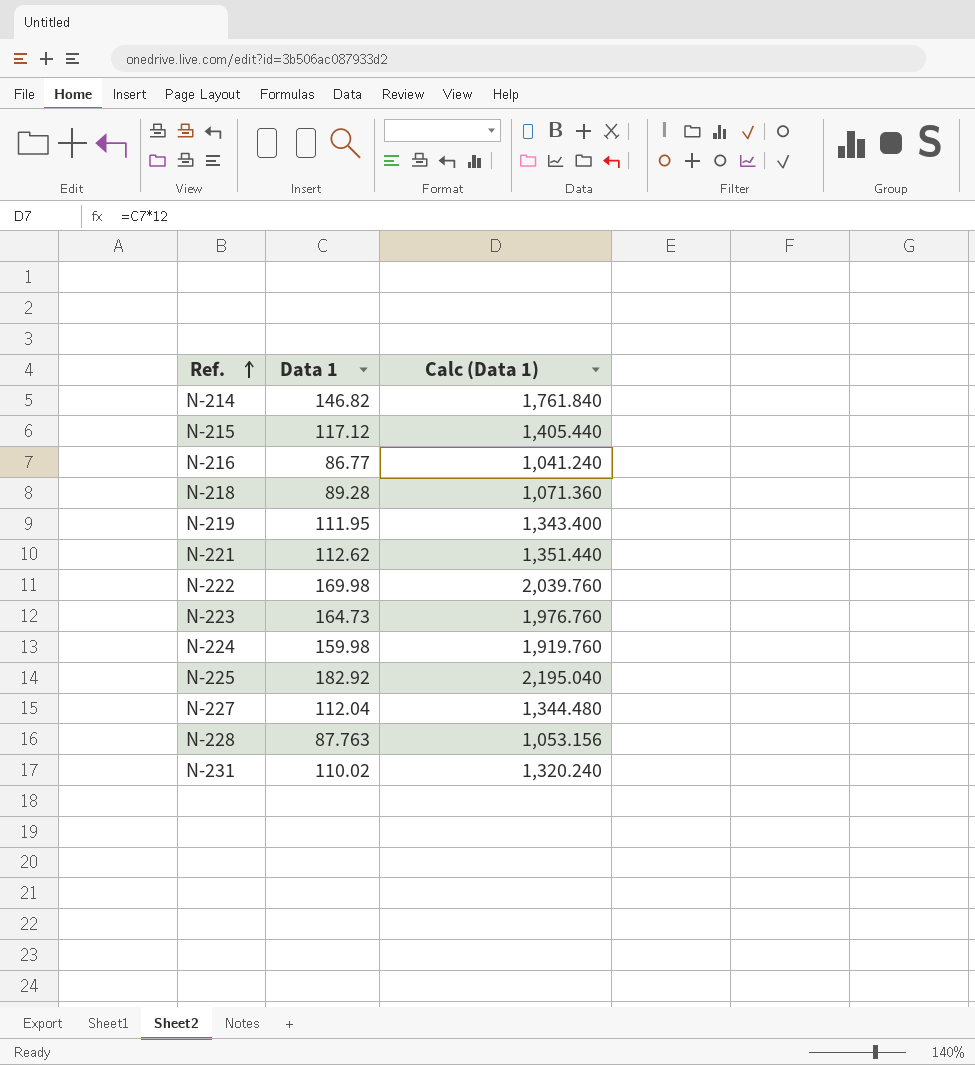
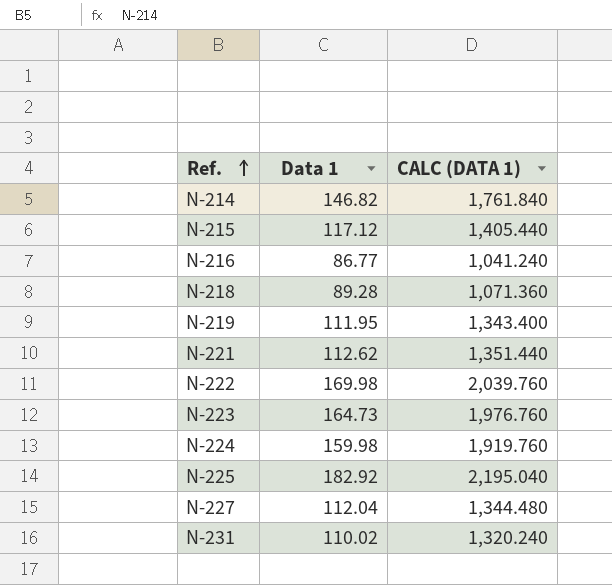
column name: Calc (Data 1) -> CALC (DATA 1)
row N-228: 87.763 | 1,053.156 -> none

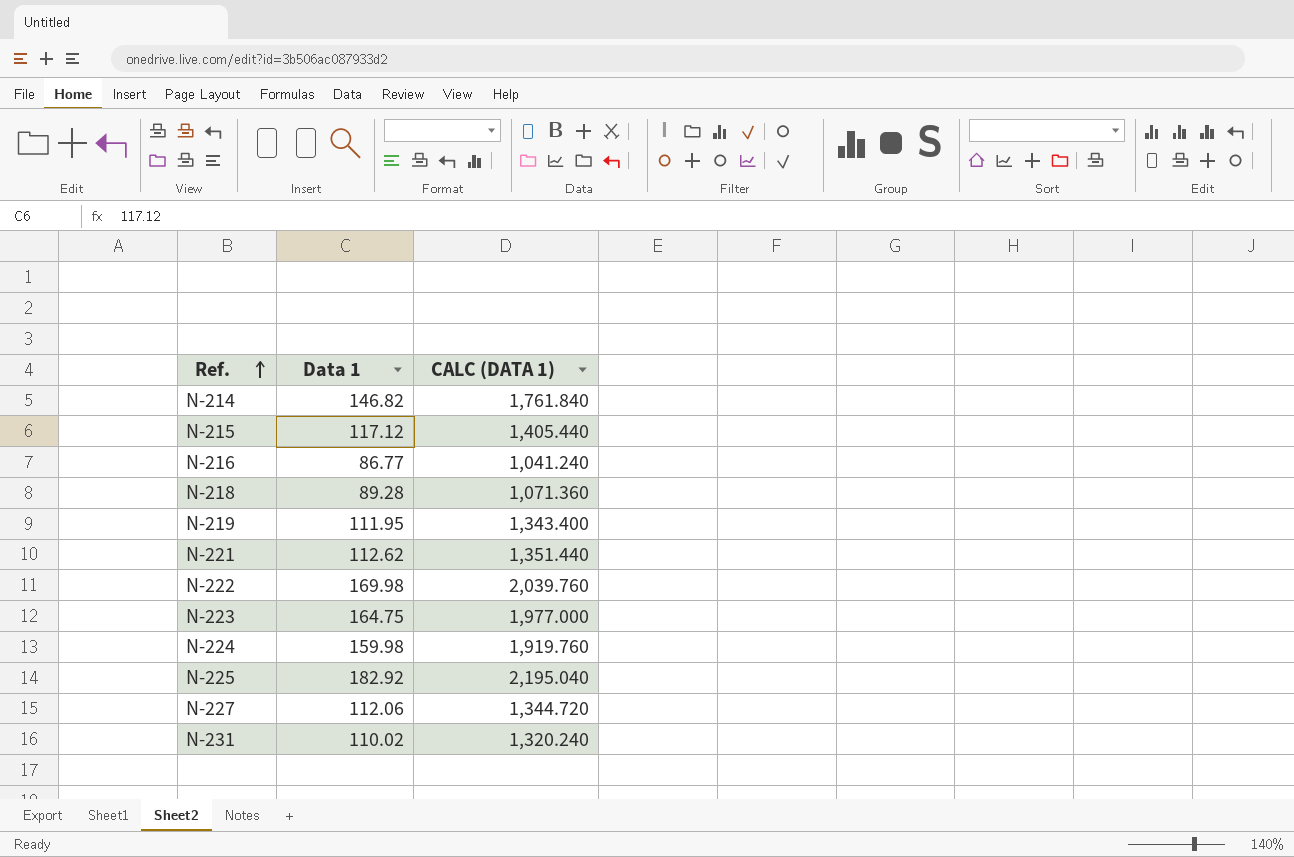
N-223 | Data 1: 164.73 -> 164.75
N-223 | CALC (DATA 1): 1,976.760 -> 1,977.000
N-227 | Data 1: 112.04 -> 112.06
N-227 | CALC (DATA 1): 1,344.480 -> 1,344.720

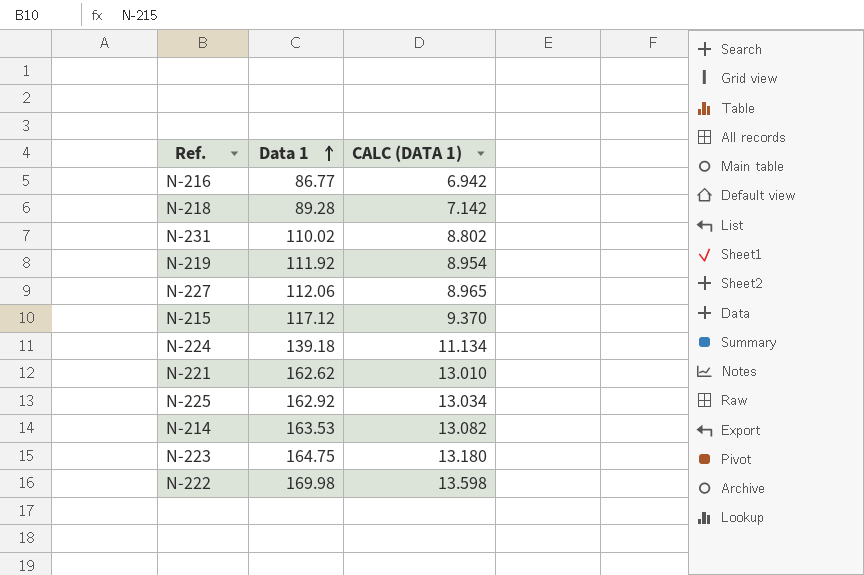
row order: Ref. ascending -> Data 1 ascending
column CALC (DATA 1) | formula: [Data 1] * 12 -> [Data 1] * 0.08
N-219 | Data 1: 111.95 -> 111.92
N-224 | Data 1: 159.98 -> 139.18
N-221 | Data 1: 112.62 -> 162.62
N-225 | Data 1: 182.92 -> 162.92
N-214 | Data 1: 146.82 -> 163.53

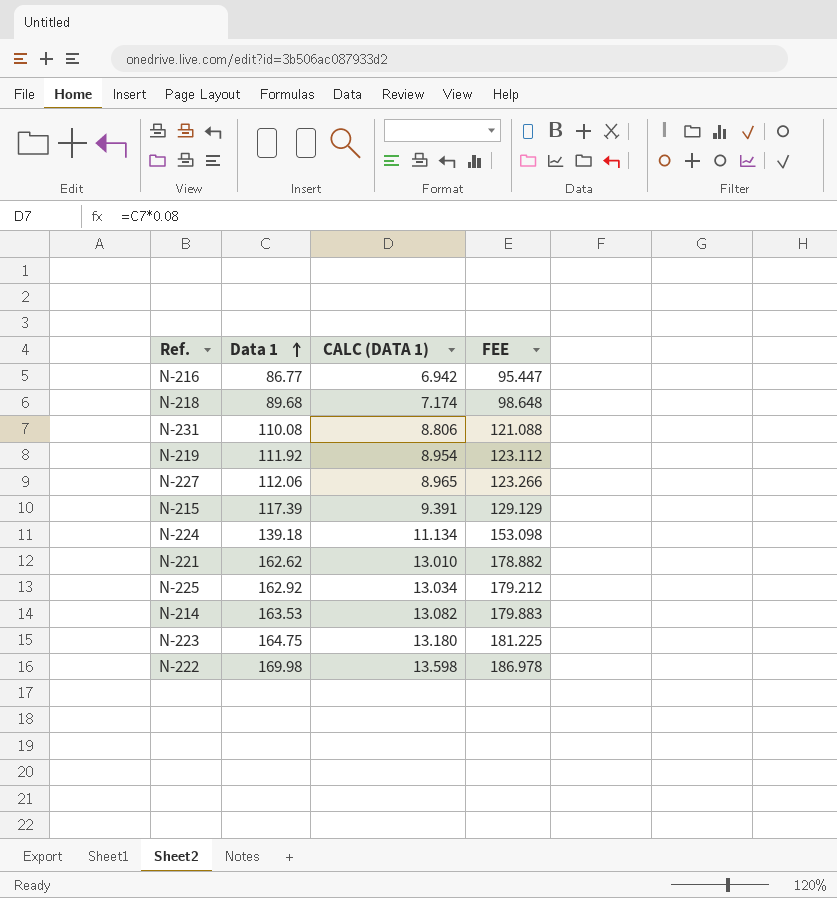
column FEE | formula: none -> [Data 1] * 1.1
N-218 | Data 1: 89.28 -> 89.68
N-218 | CALC (DATA 1): 7.142 -> 7.174
N-231 | Data 1: 110.02 -> 110.08
N-231 | CALC (DATA 1): 8.802 -> 8.806
N-215 | Data 1: 117.12 -> 117.39
N-215 | CALC (DATA 1): 9.370 -> 9.391

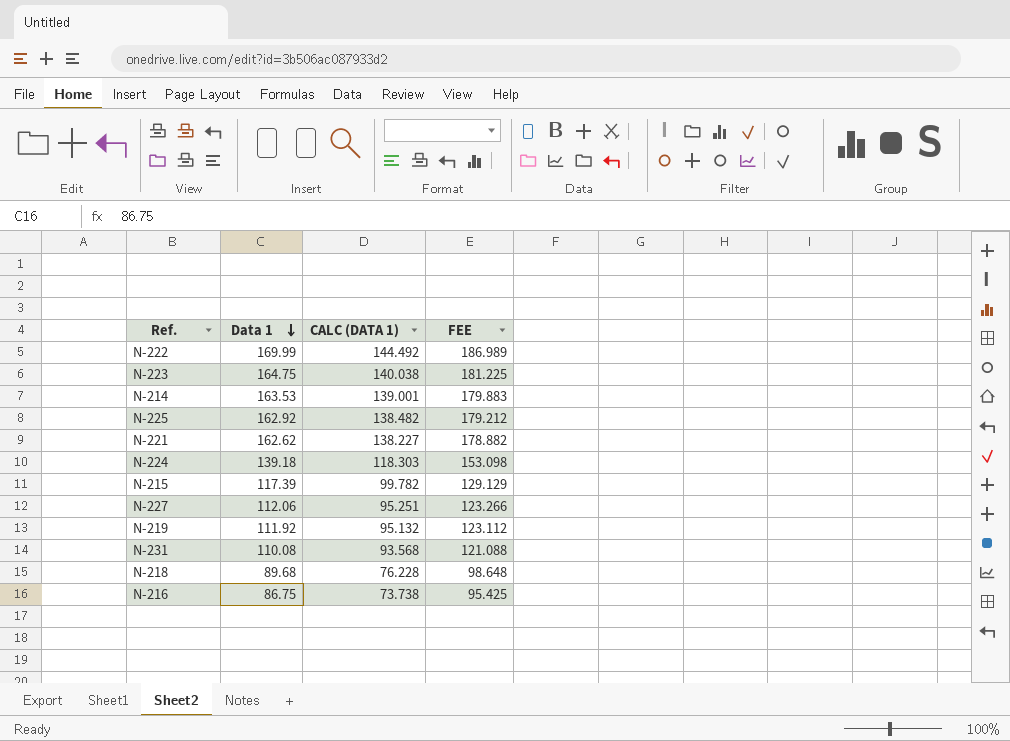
row order: Data 1 ascending -> Data 1 descending
column CALC (DATA 1) | formula: [Data 1] * 0.08 -> [Data 1] * 0.85
N-222 | Data 1: 169.98 -> 169.99
N-222 | FEE: 186.978 -> 186.989
N-216 | Data 1: 86.77 -> 86.75
N-216 | FEE: 95.447 -> 95.425

